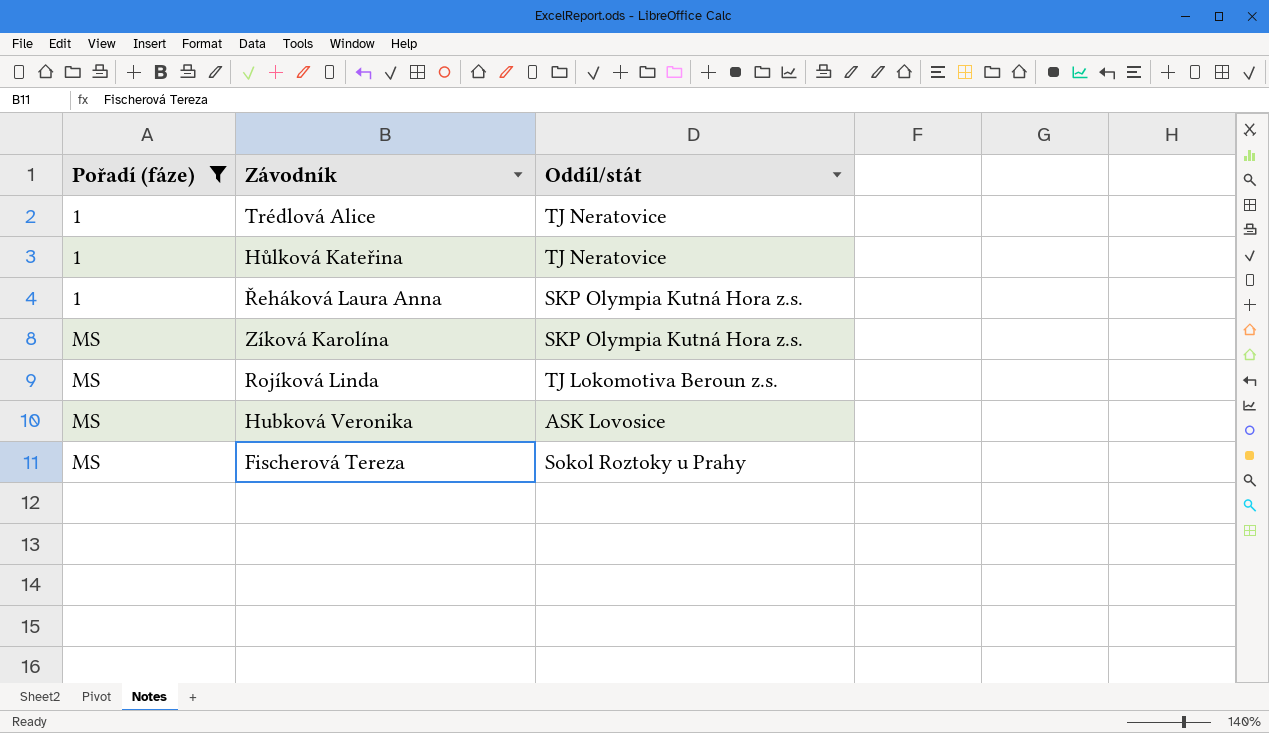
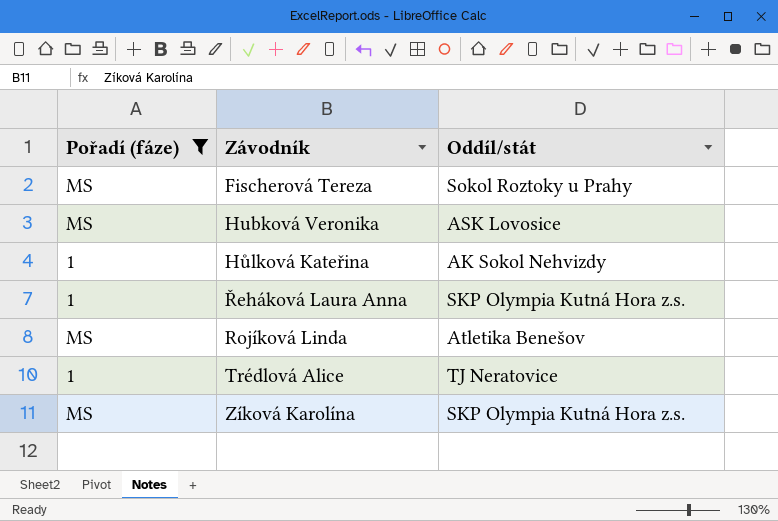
row order: Pořadí (fáze) ascending -> Závodník ascending
Hůlková Kateřina | Oddíl/stát: TJ Neratovice -> AK Sokol Nehvizdy
Rojíková Linda | Oddíl/stát: TJ Lokomotiva Beroun z.s. -> Atletika Benešov

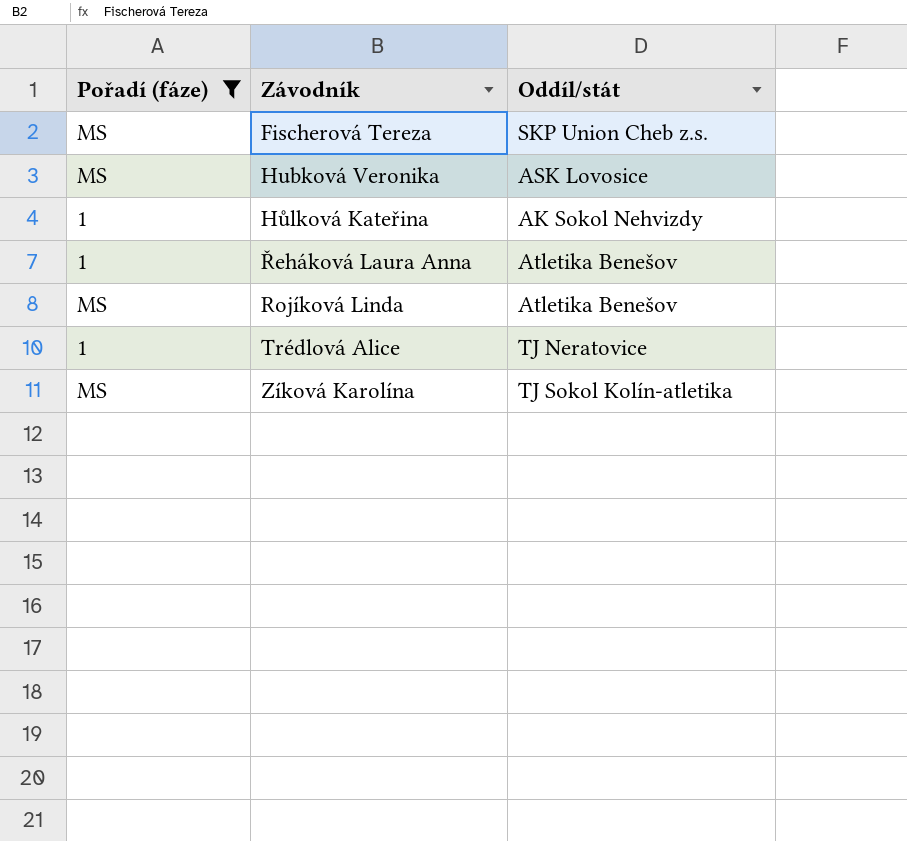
Fischerová Tereza | Oddíl/stát: Sokol Roztoky u Prahy -> SKP Union Cheb z.s.
Řeháková Laura Anna | Oddíl/stát: SKP Olympia Kutná Hora z.s. -> Atletika Benešov
Zíková Karolína | Oddíl/stát: SKP Olympia Kutná Hora z.s. -> TJ Sokol Kolín-atletika

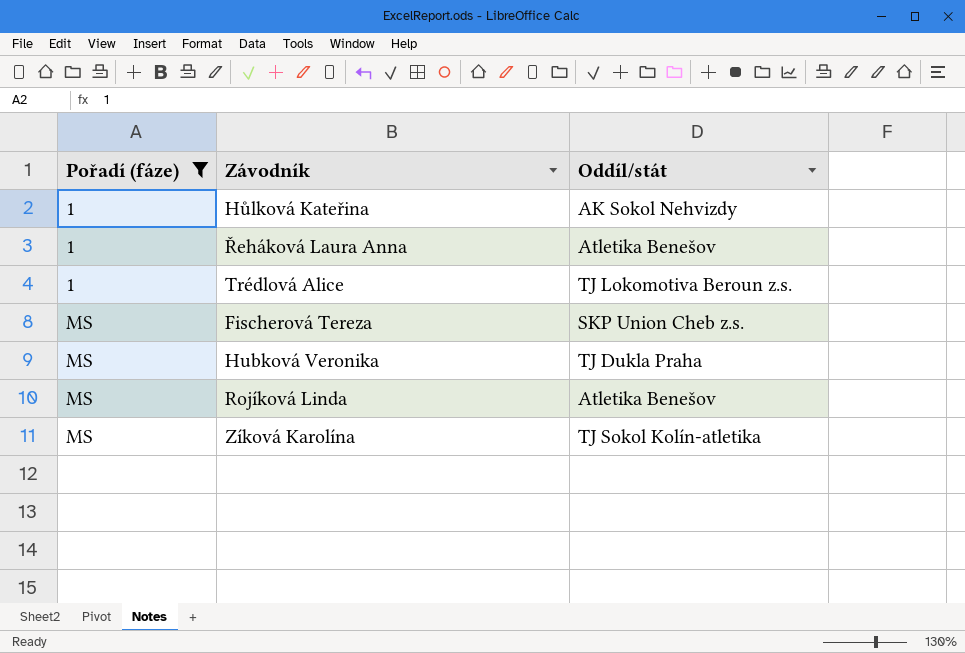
row order: Závodník ascending -> Pořadí (fáze) ascending
Trédlová Alice | Oddíl/stát: TJ Neratovice -> TJ Lokomotiva Beroun z.s.
Hubková Veronika | Oddíl/stát: ASK Lovosice -> TJ Dukla Praha

